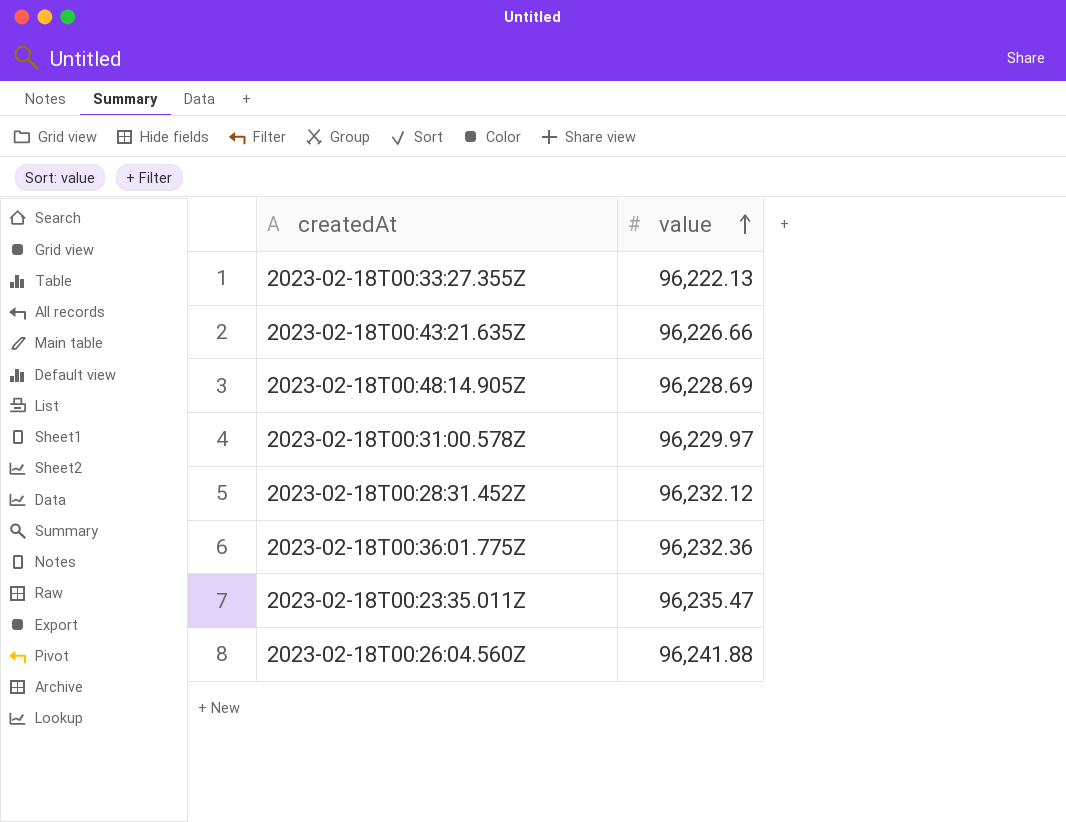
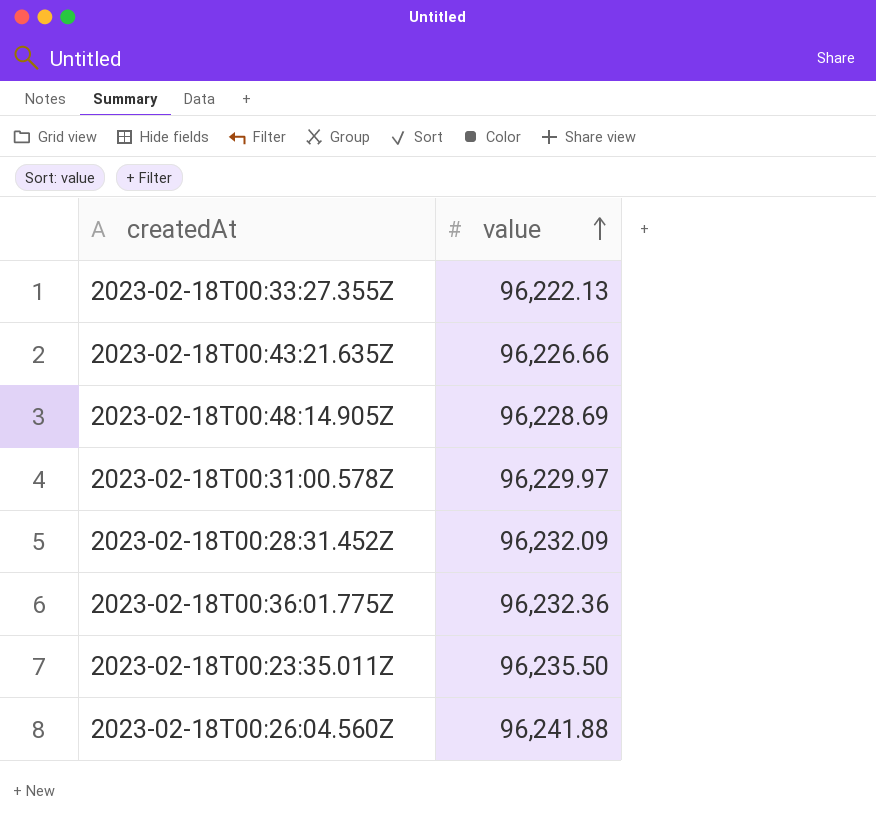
2023-02-18T00:28:31.452Z | value: 96,232.12 -> 96,232.09
2023-02-18T00:23:35.011Z | value: 96,235.47 -> 96,235.50

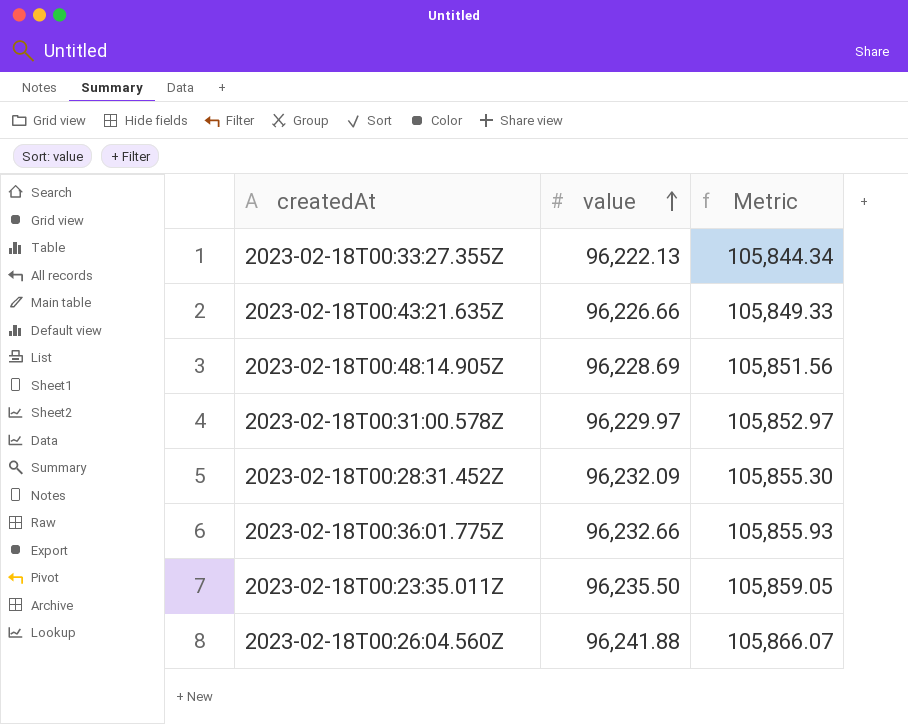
column Metric | formula: none -> [value] * 1.1
2023-02-18T00:36:01.775Z | value: 96,232.36 -> 96,232.66

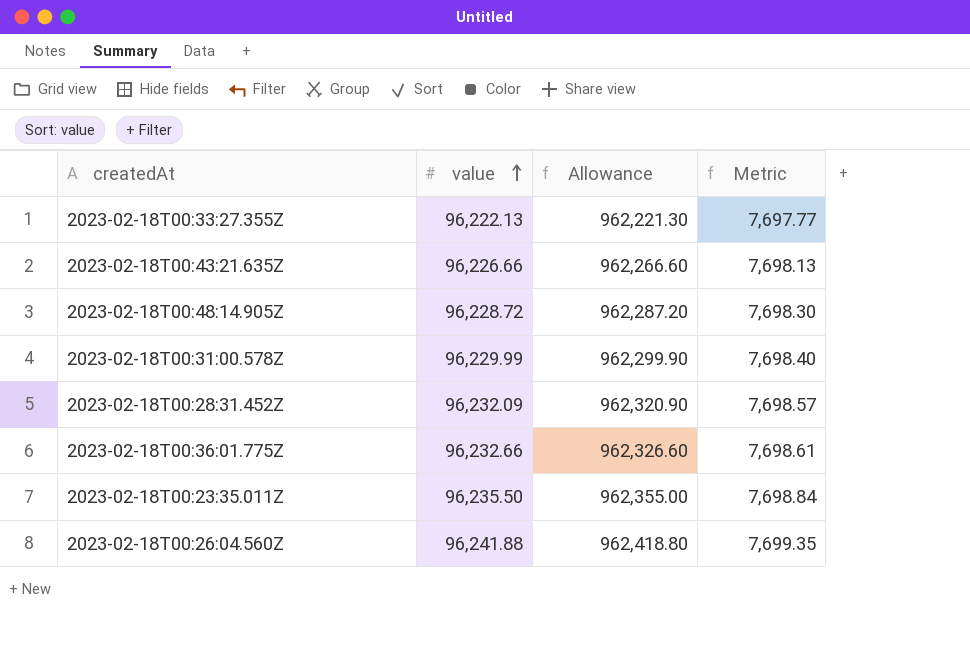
column Allowance | formula: none -> [value] * 10
column Metric | formula: [value] * 1.1 -> [value] * 0.08
2023-02-18T00:48:14.905Z | value: 96,228.69 -> 96,228.72
2023-02-18T00:31:00.578Z | value: 96,229.97 -> 96,229.99

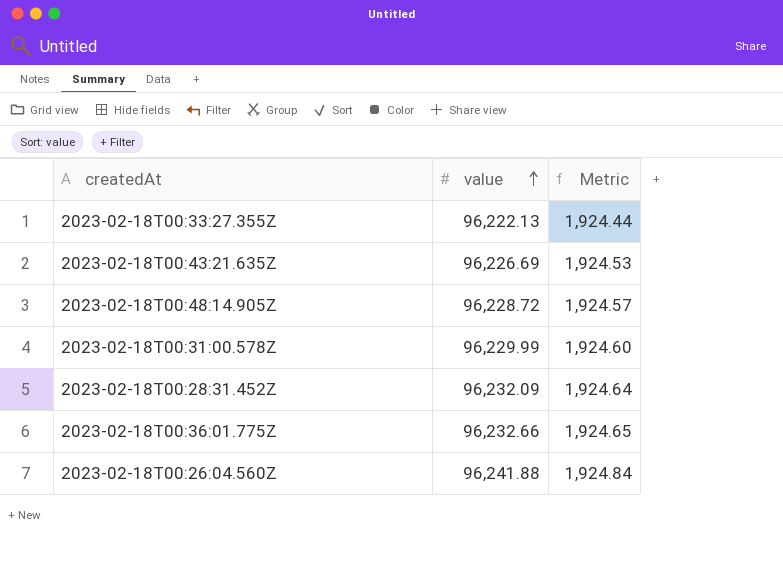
column Allowance | formula: [value] * 10 -> none
column Metric | formula: [value] * 0.08 -> [value] * 0.02
row 2023-02-18T00:23:35.011Z: 96,235.50 | 962,355.00 | 7,698.84 -> none
2023-02-18T00:43:21.635Z | value: 96,226.66 -> 96,226.69

